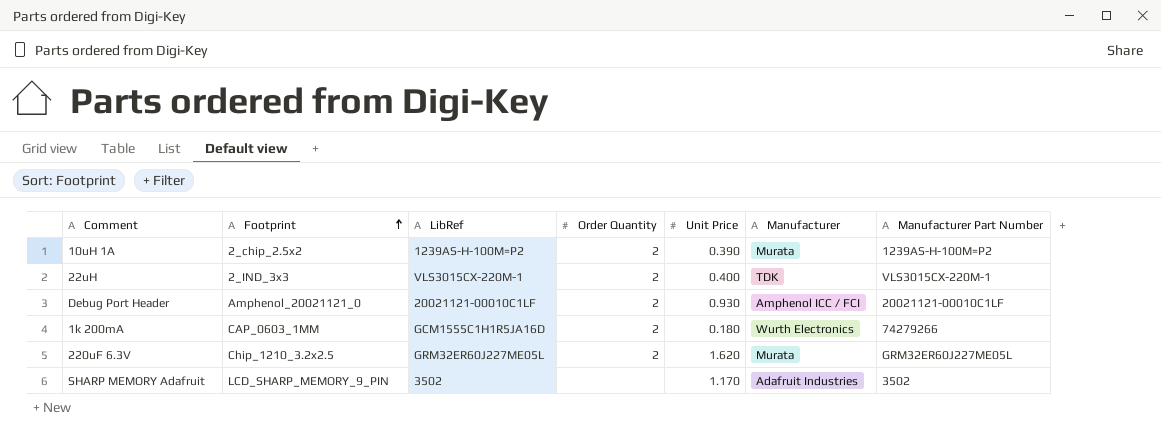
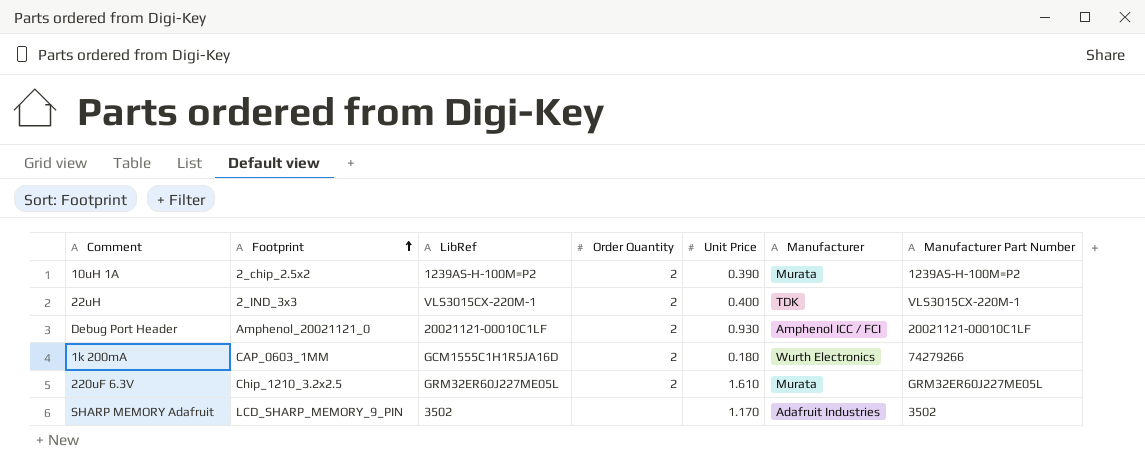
220uF 6.3V | Unit Price: 1.620 -> 1.610

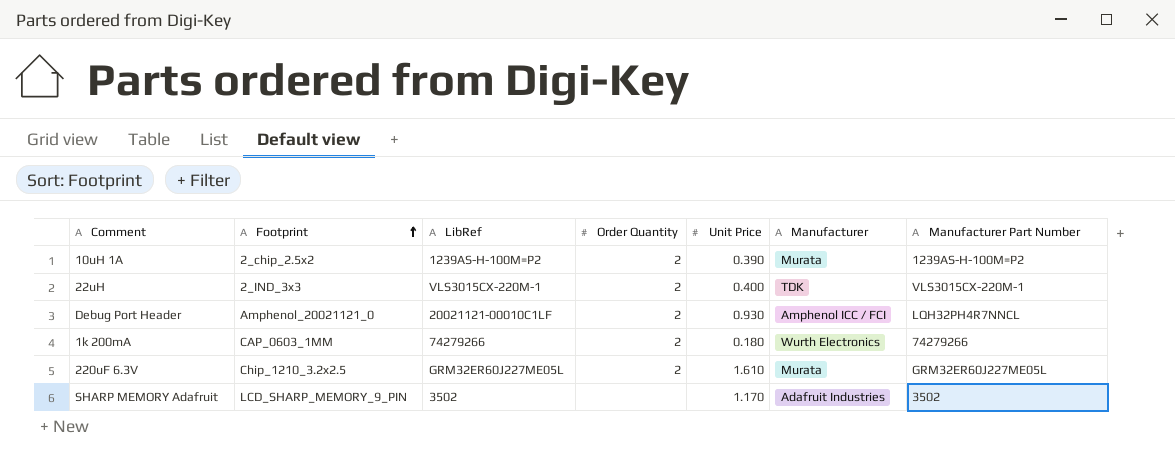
Debug Port Header | Manufacturer Part Number: 20021121-00010C1LF -> LQH32PH4R7NNCL
1k 200mA | LibRef: GCM1555C1H1R5JA16D -> 74279266

